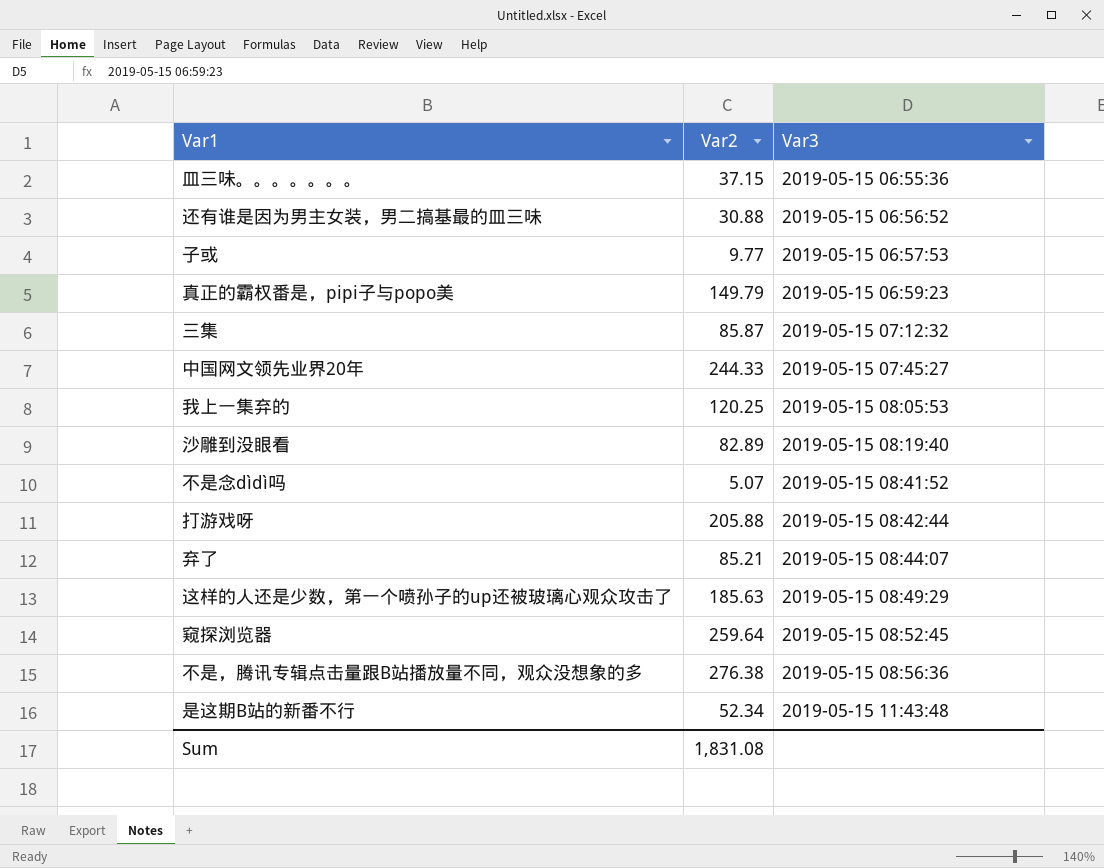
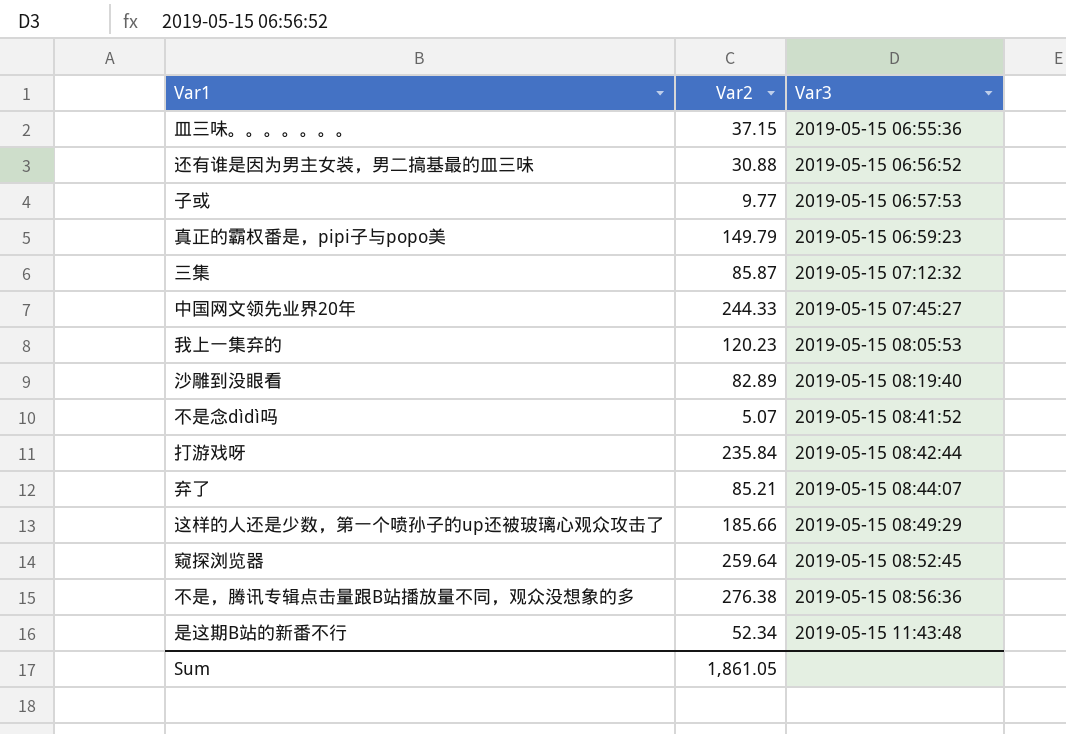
我上一集弃的 | Var2: 120.25 -> 120.23
打游戏呀 | Var2: 205.88 -> 235.84
这样的人还是少数，第一个喷孙子的up还被玻璃心观众攻击了 | Var2: 185.63 -> 185.66
Sum | Var2: 1,831.08 -> 1,861.05

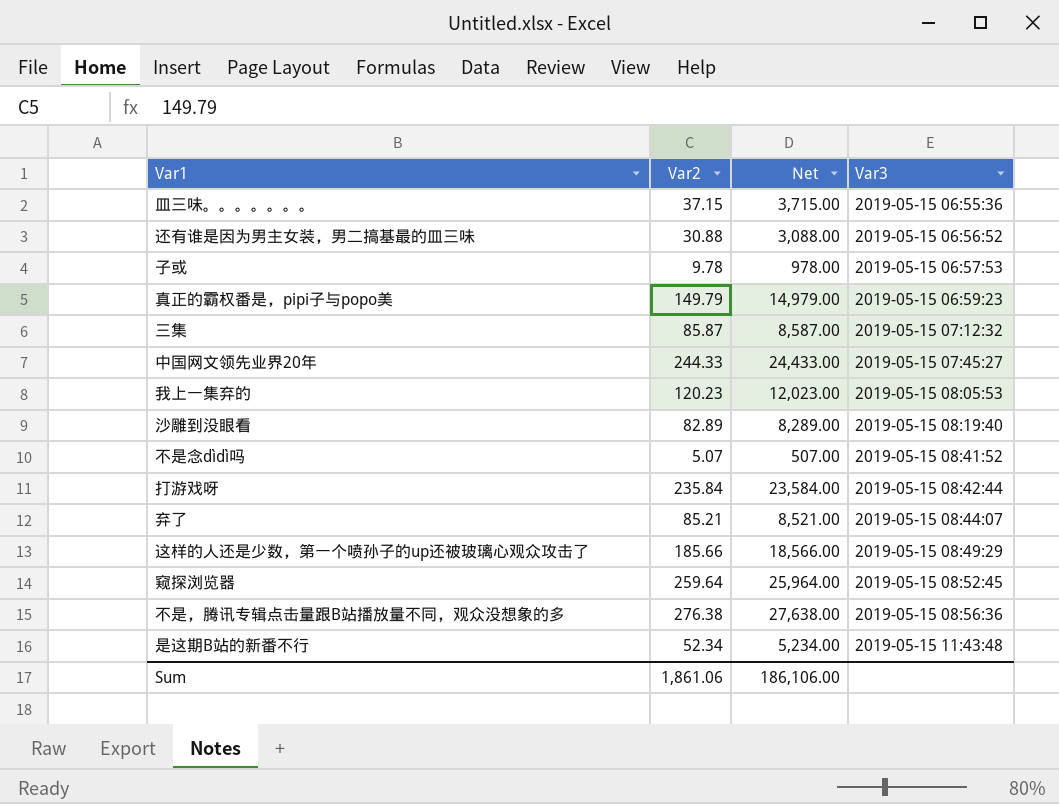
column Net | formula: none -> [Var2] * 100
子或 | Var2: 9.77 -> 9.78
Sum | Var2: 1,861.05 -> 1,861.06

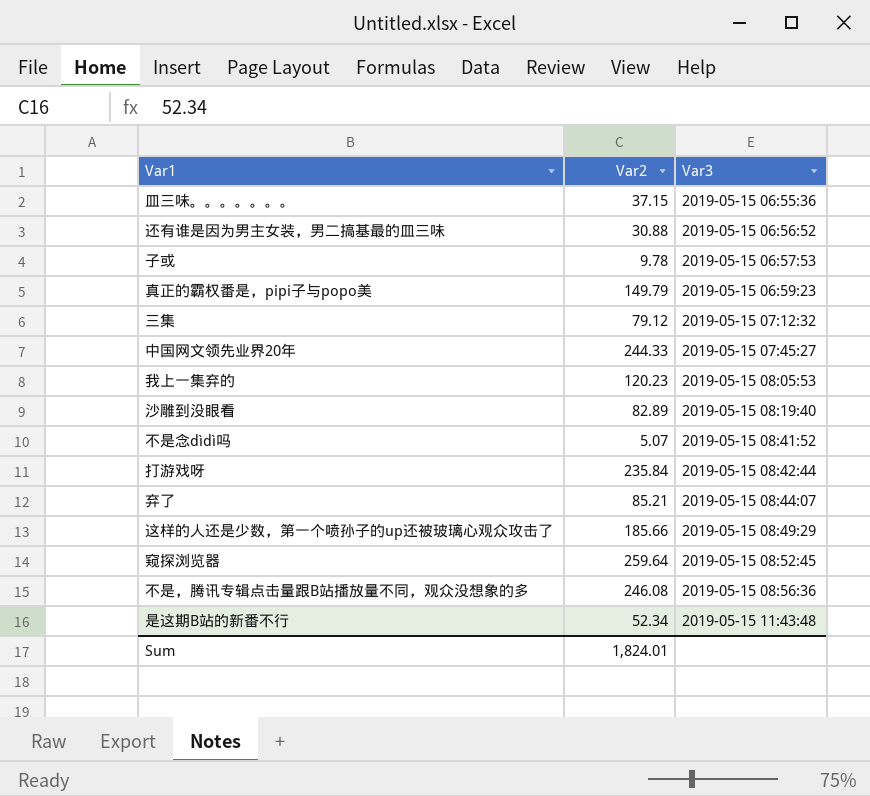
column Net | formula: [Var2] * 100 -> none
三集 | Var2: 85.87 -> 79.12
不是，腾讯专辑点击量跟B站播放量不同，观众没想象的多 | Var2: 276.38 -> 246.08
Sum | Var2: 1,861.06 -> 1,824.01

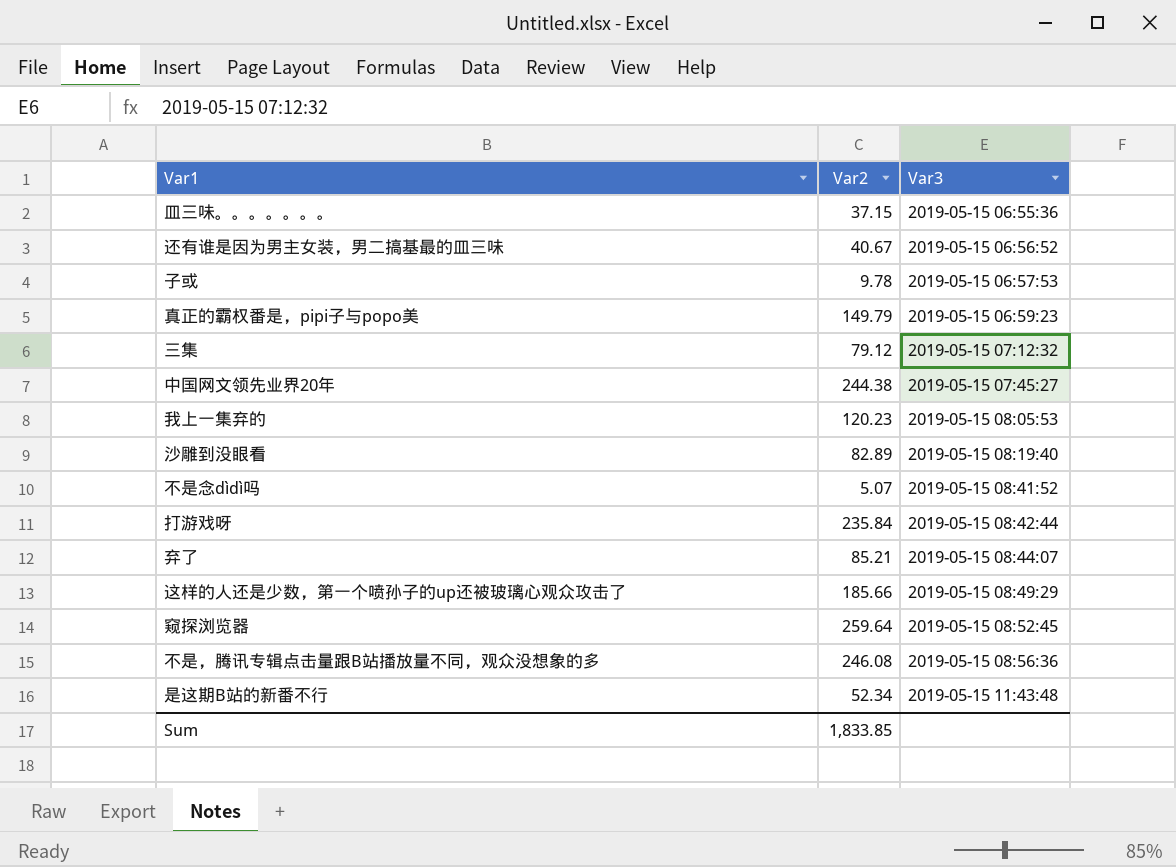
还有谁是因为男主女装，男二搞基最的皿三味 | Var2: 30.88 -> 40.67
中国网文领先业界20年 | Var2: 244.33 -> 244.38
Sum | Var2: 1,824.01 -> 1,833.85

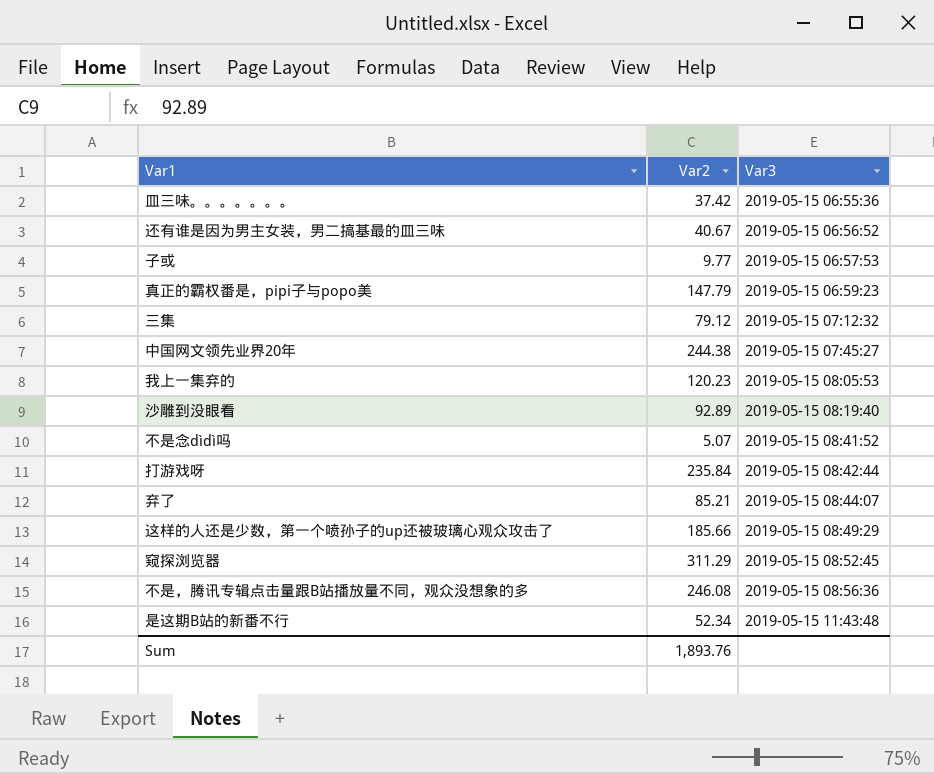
皿三味。。。。。。。 | Var2: 37.15 -> 37.42
子或 | Var2: 9.78 -> 9.77
真正的霸权番是，pipi子与popo美 | Var2: 149.79 -> 147.79
沙雕到没眼看 | Var2: 82.89 -> 92.89
窥探浏览器 | Var2: 259.64 -> 311.29
Sum | Var2: 1,833.85 -> 1,893.76

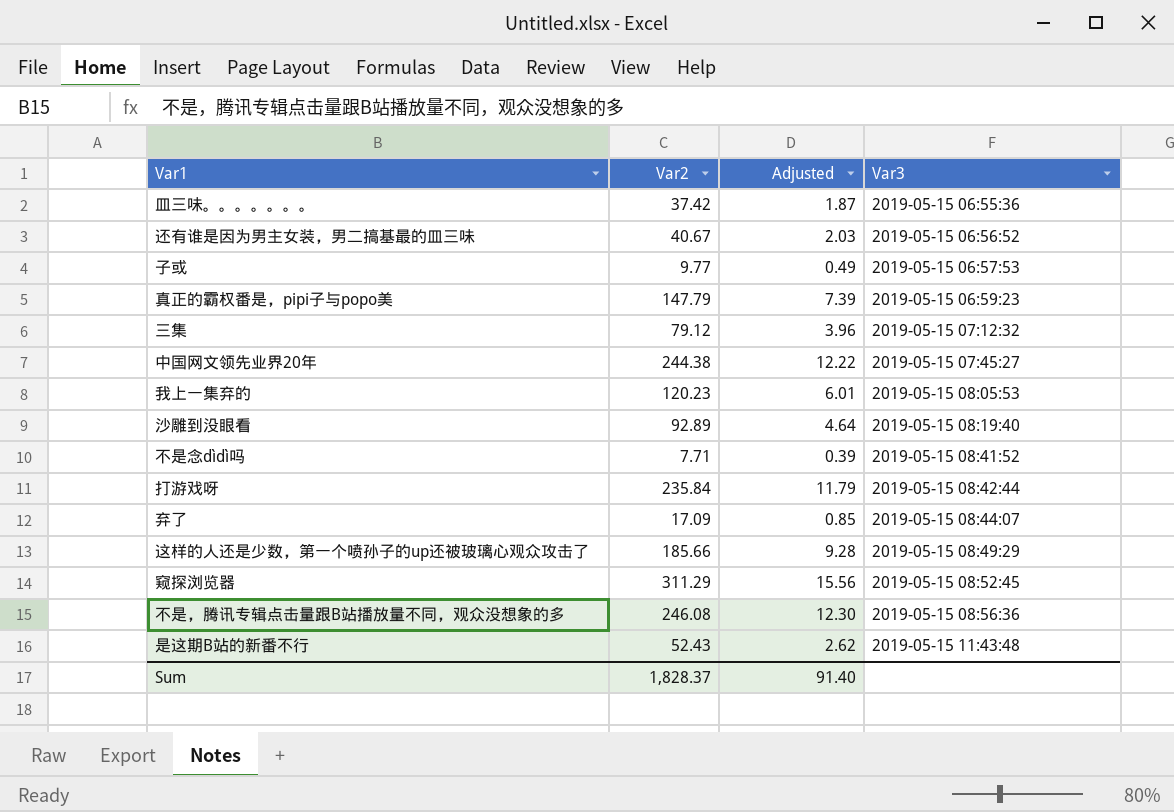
column Adjusted | formula: none -> [Var2] * 0.05
不是念dìdì吗 | Var2: 5.07 -> 7.71
弃了 | Var2: 85.21 -> 17.09
是这期B站的新番不行 | Var2: 52.34 -> 52.43
Sum | Var2: 1,893.76 -> 1,828.37

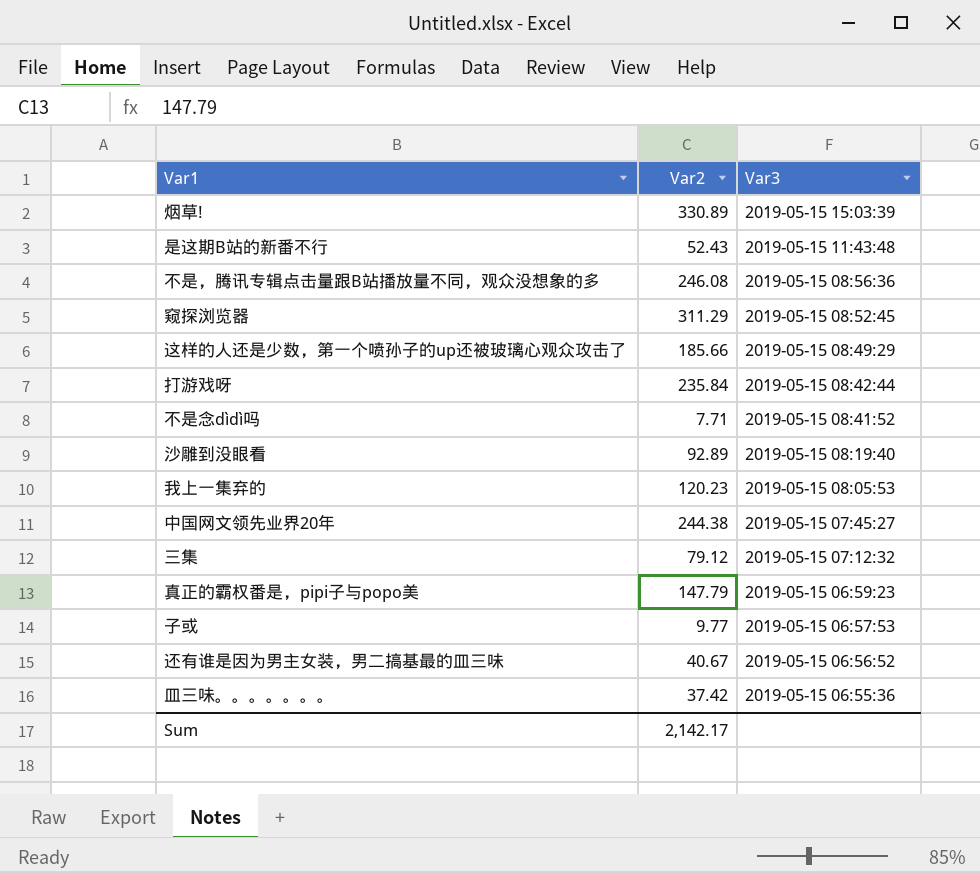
row order: Var3 ascending -> Var3 descending
column Adjusted | formula: [Var2] * 0.05 -> none
row 弃了: 17.09 | 0.85 | 2019-05-15 08:44:07 -> none
row 烟草!: none -> 330.89 | 2019-05-15 15:03:39
Sum | Var2: 1,828.37 -> 2,142.17

